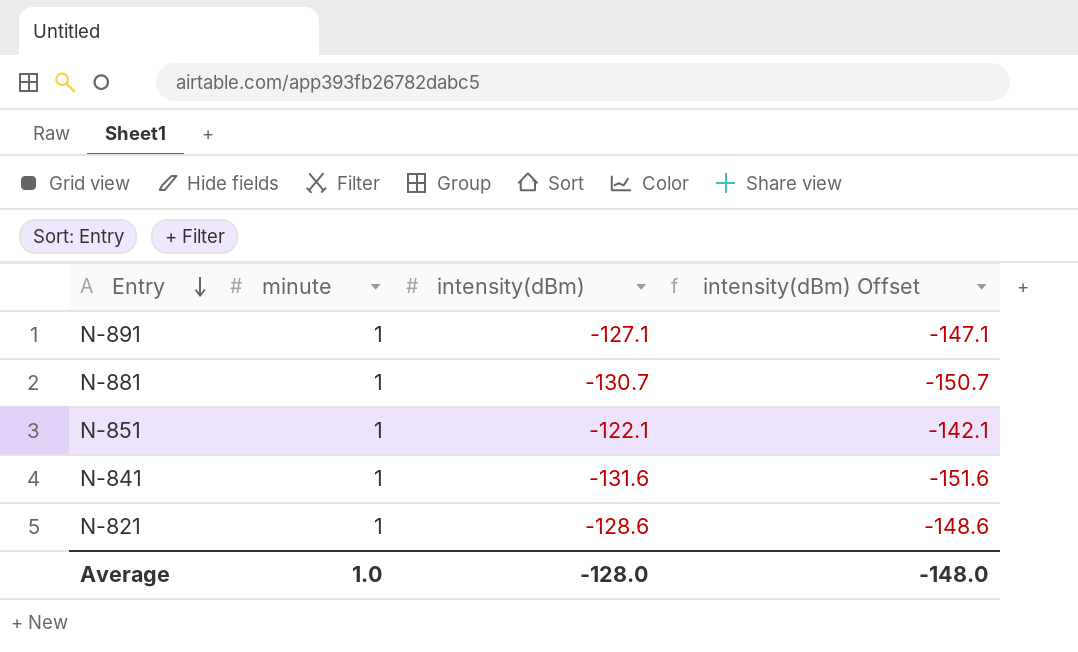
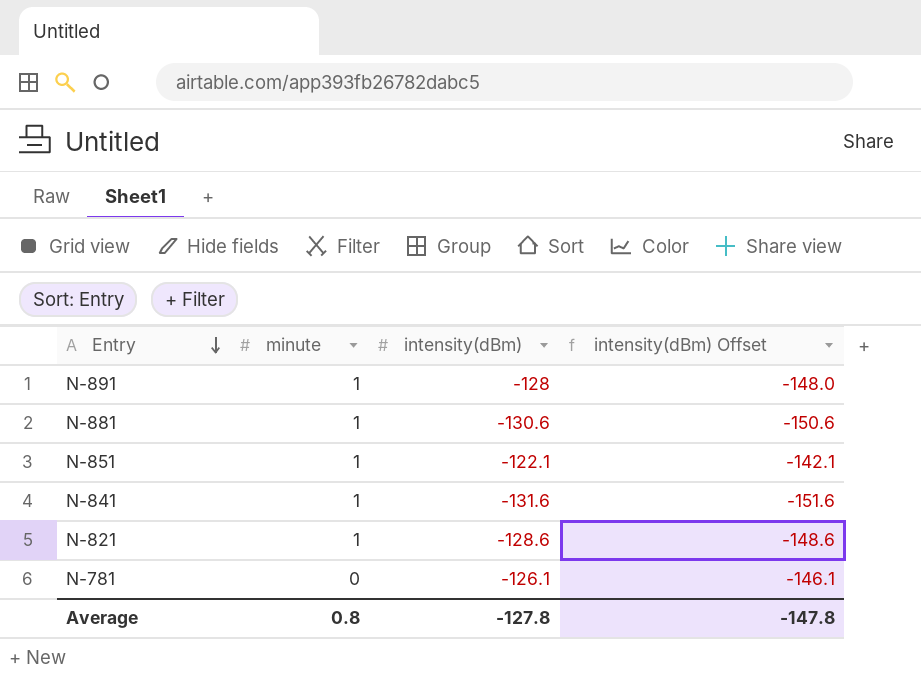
N-891 | intensity(dBm): -127.1 -> -128
N-891 | intensity(dBm) Offset: -147.1 -> -148.0
N-881 | intensity(dBm): -130.7 -> -130.6
N-881 | intensity(dBm) Offset: -150.7 -> -150.6
row N-781: none -> 0 | -126.1 | -146.1
Average | minute: 1.0 -> 0.8
Average | intensity(dBm): -128.0 -> -127.8
Average | intensity(dBm) Offset: -148.0 -> -147.8

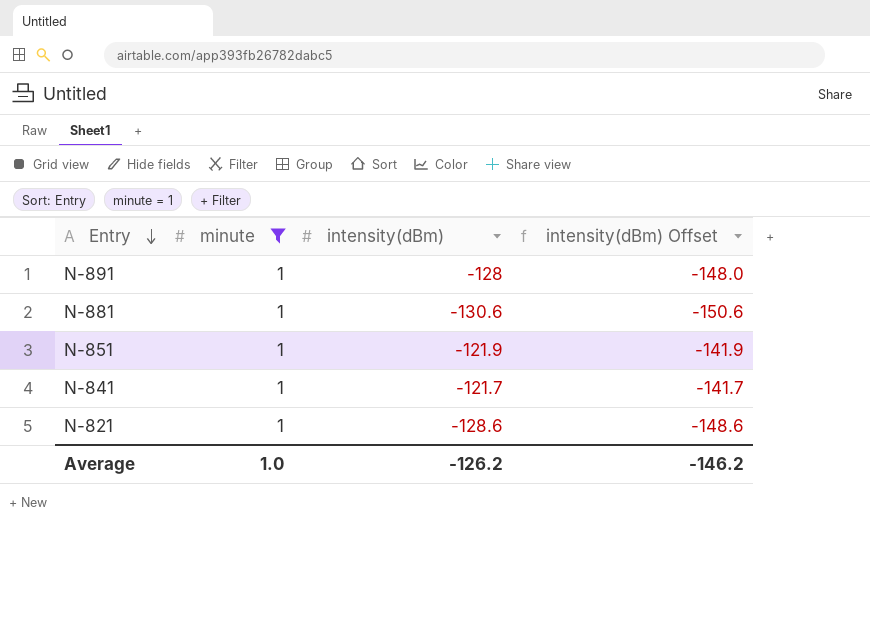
filter: none -> minute = 1
N-851 | intensity(dBm): -122.1 -> -121.9
N-851 | intensity(dBm) Offset: -142.1 -> -141.9
N-841 | intensity(dBm): -131.6 -> -121.7
N-841 | intensity(dBm) Offset: -151.6 -> -141.7
Average | minute: 0.8 -> 1.0
Average | intensity(dBm): -127.8 -> -126.2
Average | intensity(dBm) Offset: -147.8 -> -146.2

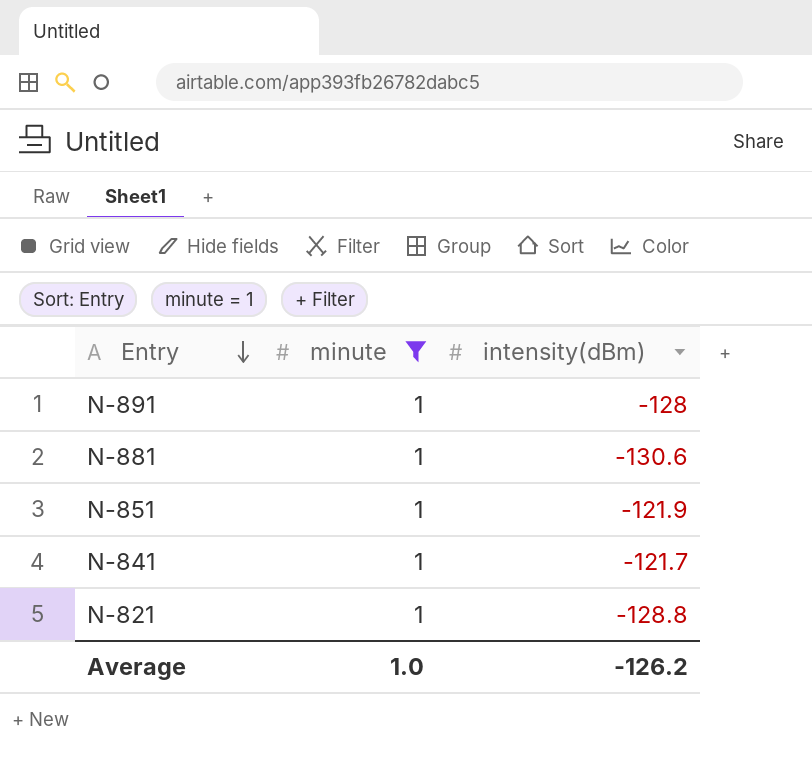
column intensity(dBm) Offset | formula: [intensity(dBm)] - 20 -> none
N-821 | intensity(dBm): -128.6 -> -128.8

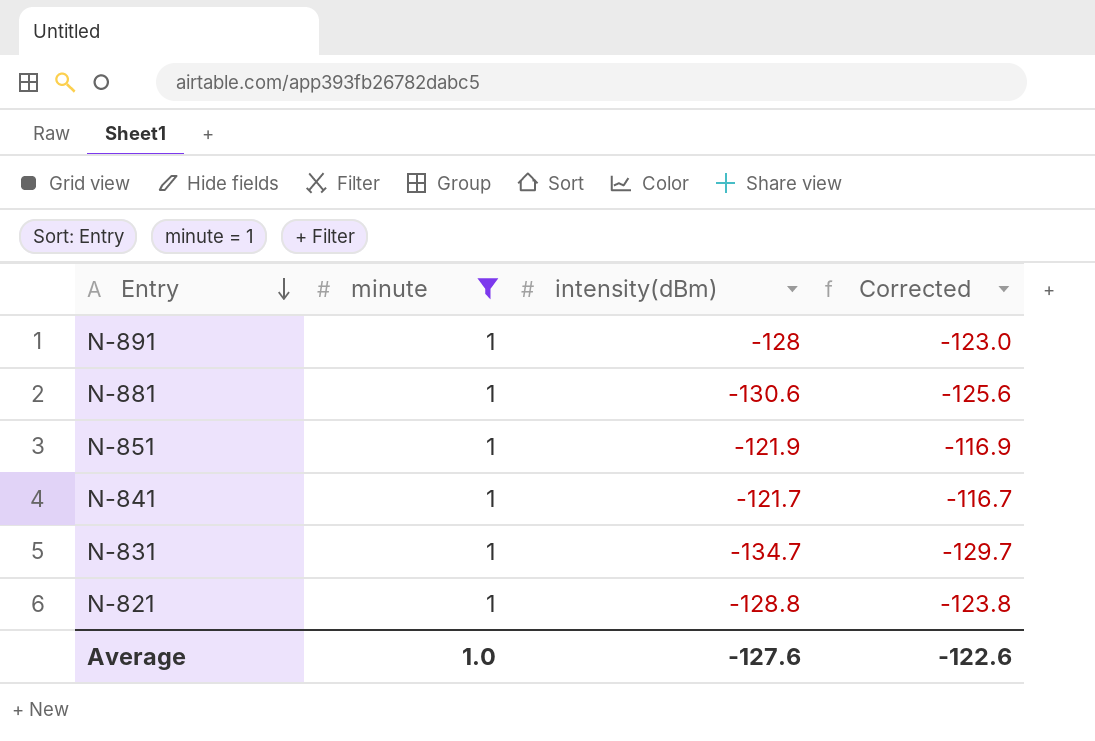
column Corrected | formula: none -> [intensity(dBm)] + 5
row N-831: none -> 1 | -134.7 | -129.7
Average | intensity(dBm): -126.2 -> -127.6

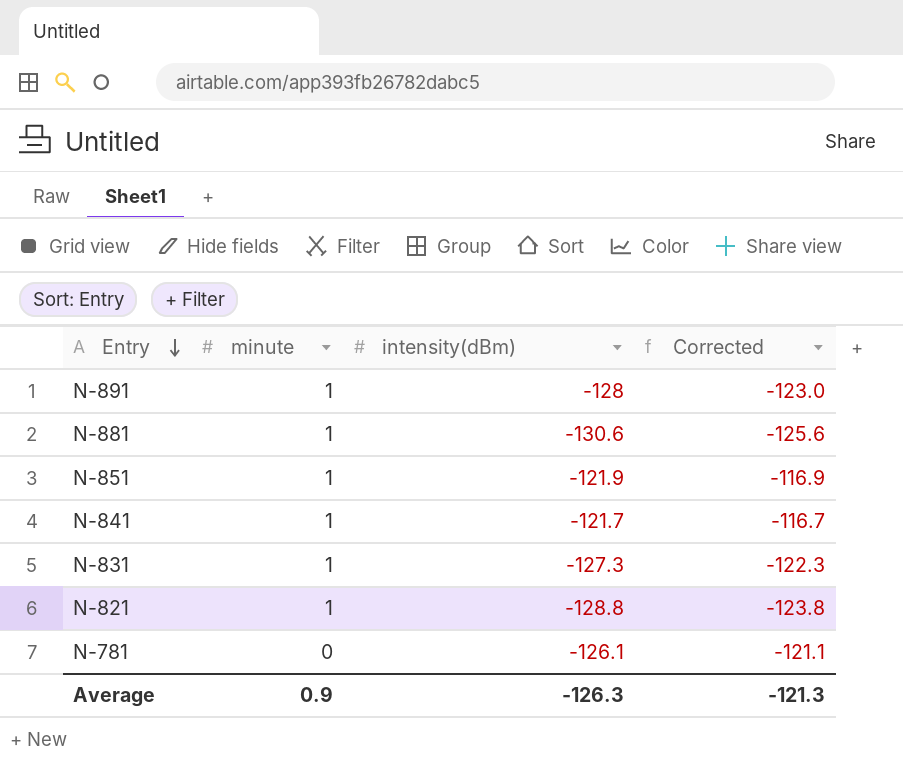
filter: minute = 1 -> none
N-831 | intensity(dBm): -134.7 -> -127.3
N-831 | Corrected: -129.7 -> -122.3
Average | minute: 1.0 -> 0.9
Average | intensity(dBm): -127.6 -> -126.3
Average | Corrected: -122.6 -> -121.3

